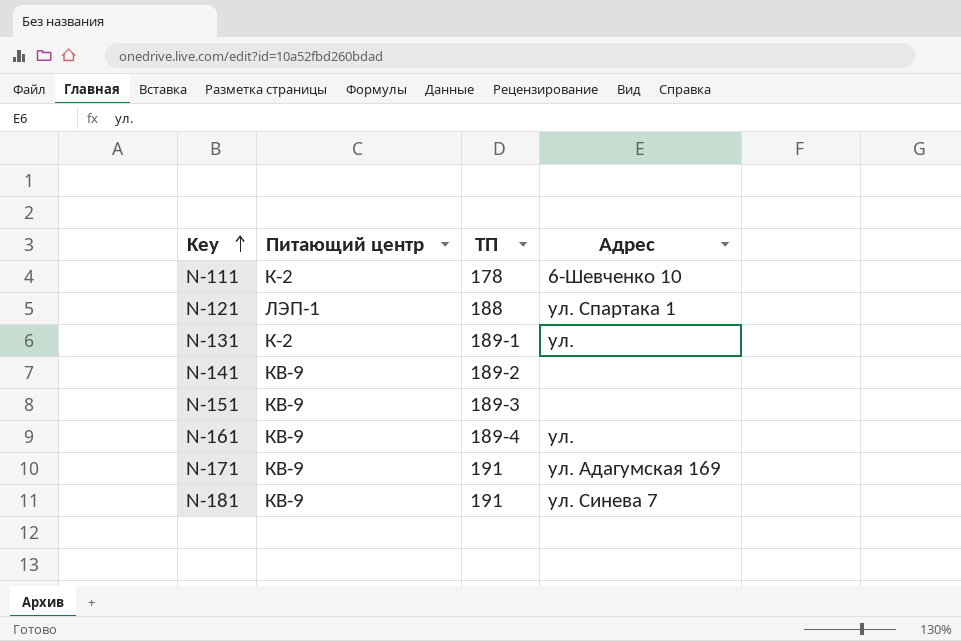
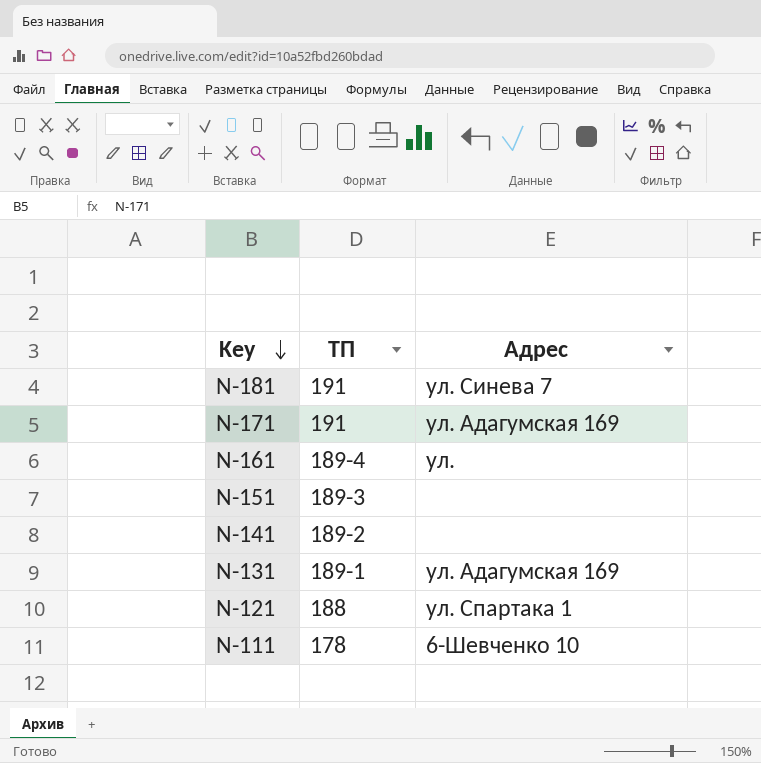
row order: Key ascending -> Key descending
column Питающий центр | position: 2 -> none
N-131 | Адрес: ул. -> ул. Адагумская 169

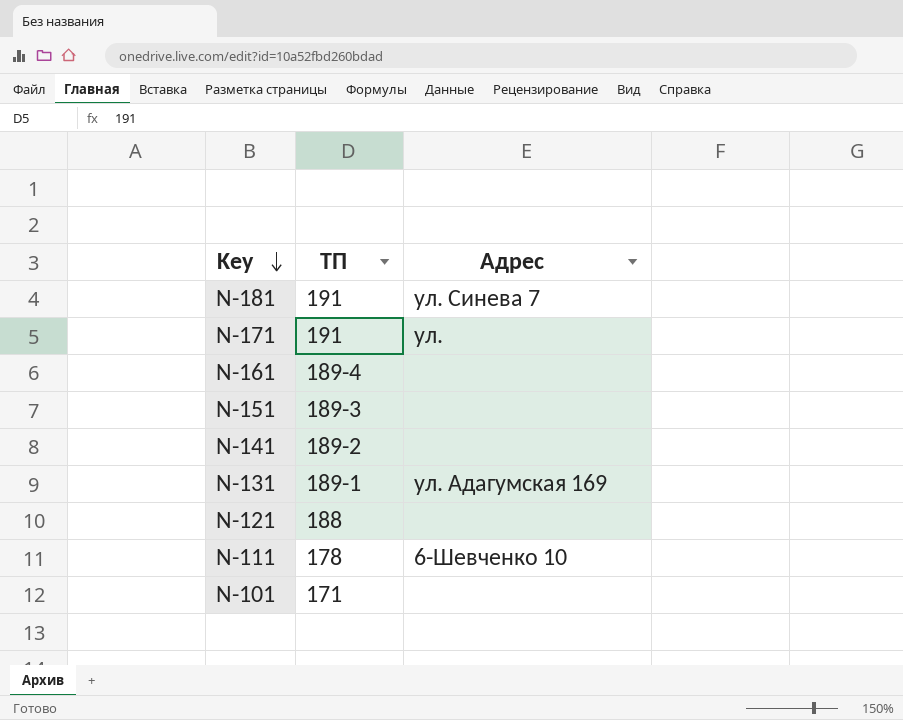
N-171 | Адрес: ул. Адагумская 169 -> ул.
N-161 | Адрес: ул. -> none
N-121 | Адрес: ул. Спартака 1 -> none
row N-101: none -> 171 | none

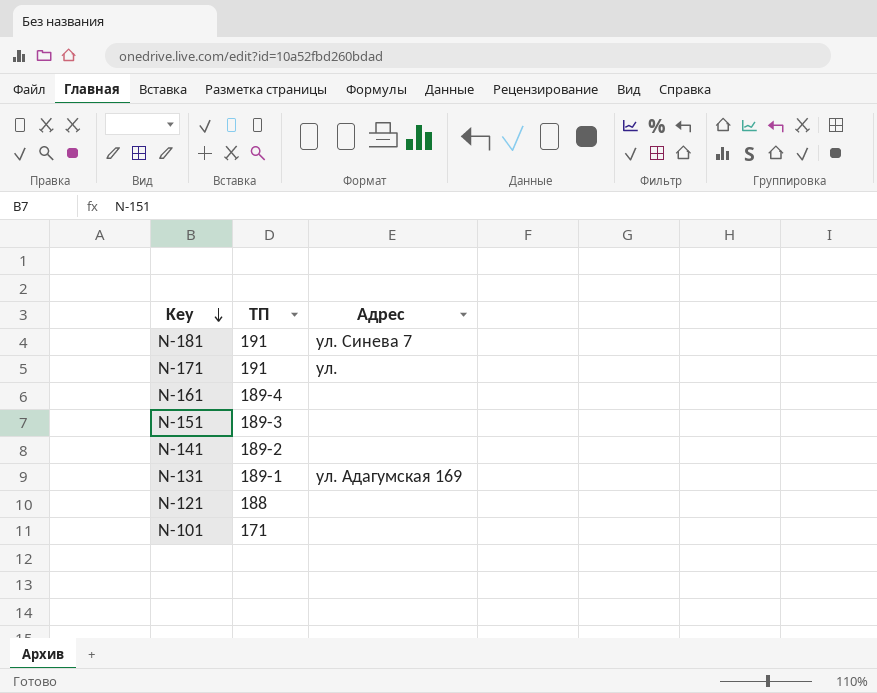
row N-111: 178 | 6-Шевченко 10 -> none

